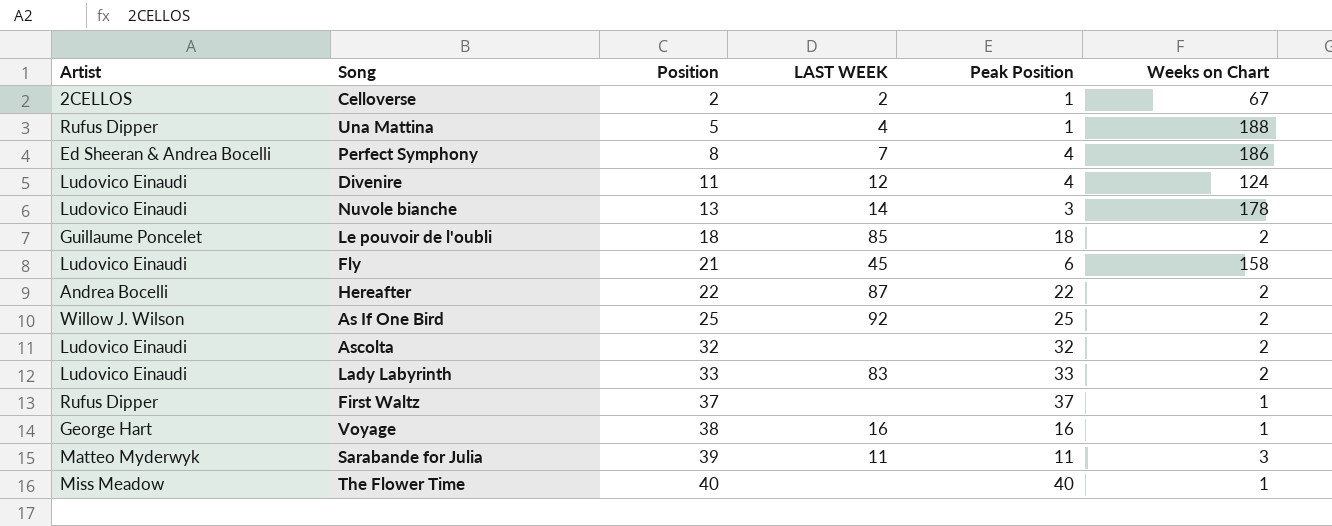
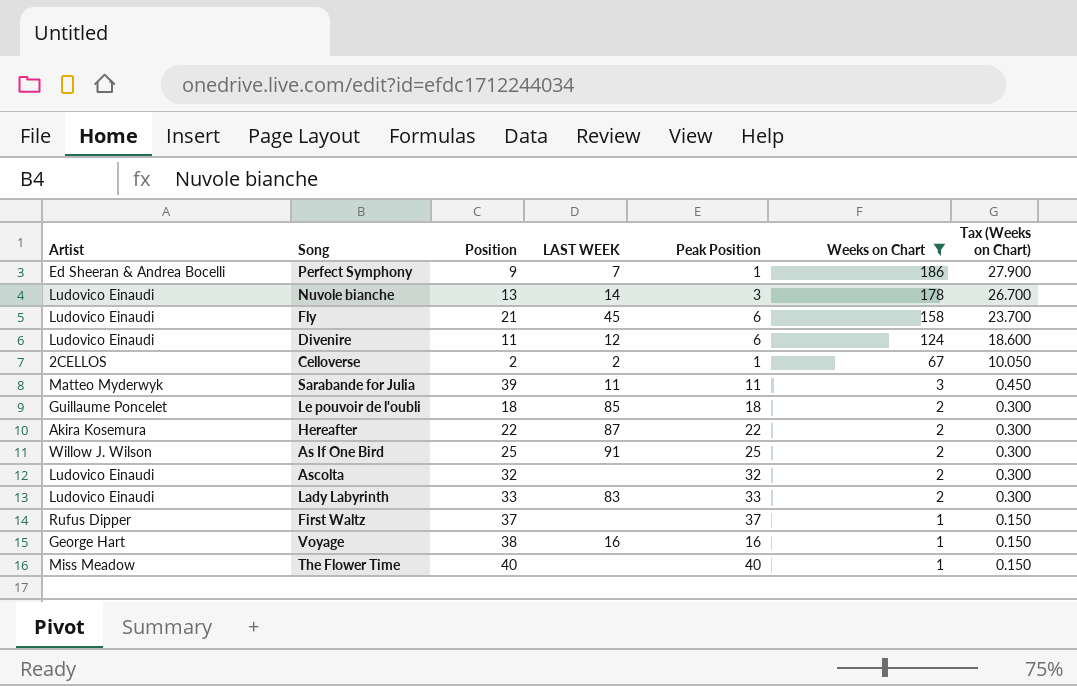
filter: none -> Weeks on Chart != 188
row order: Position ascending -> Weeks on Chart descending
column Tax (Weeks on Chart) | formula: none -> [Weeks on Chart] * 0.15
Perfect Symphony | Position: 8 -> 9
Perfect Symphony | Peak Position: 4 -> 1
Divenire | Peak Position: 4 -> 6
Hereafter | Artist: Andrea Bocelli -> Akira Kosemura
As If One Bird | LAST WEEK: 92 -> 91

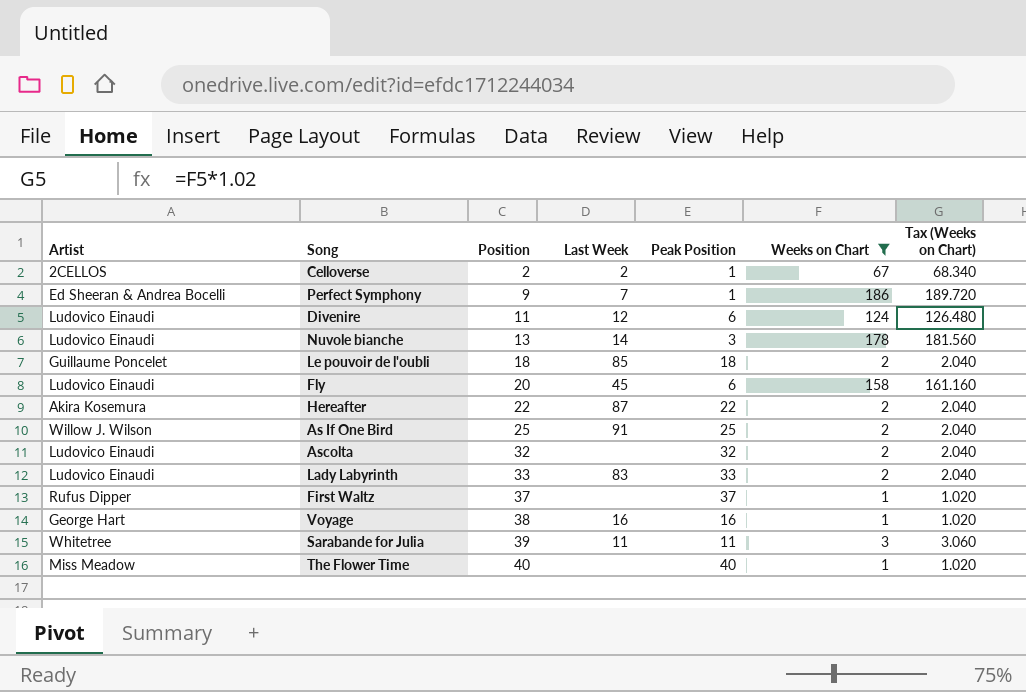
row order: Weeks on Chart descending -> Position ascending
column name: LAST WEEK -> Last Week
column Tax (Weeks on Chart) | formula: [Weeks on Chart] * 0.15 -> [Weeks on Chart] * 1.02
Fly | Position: 21 -> 20
Sarabande for Julia | Artist: Matteo Myderwyk -> Whitetree

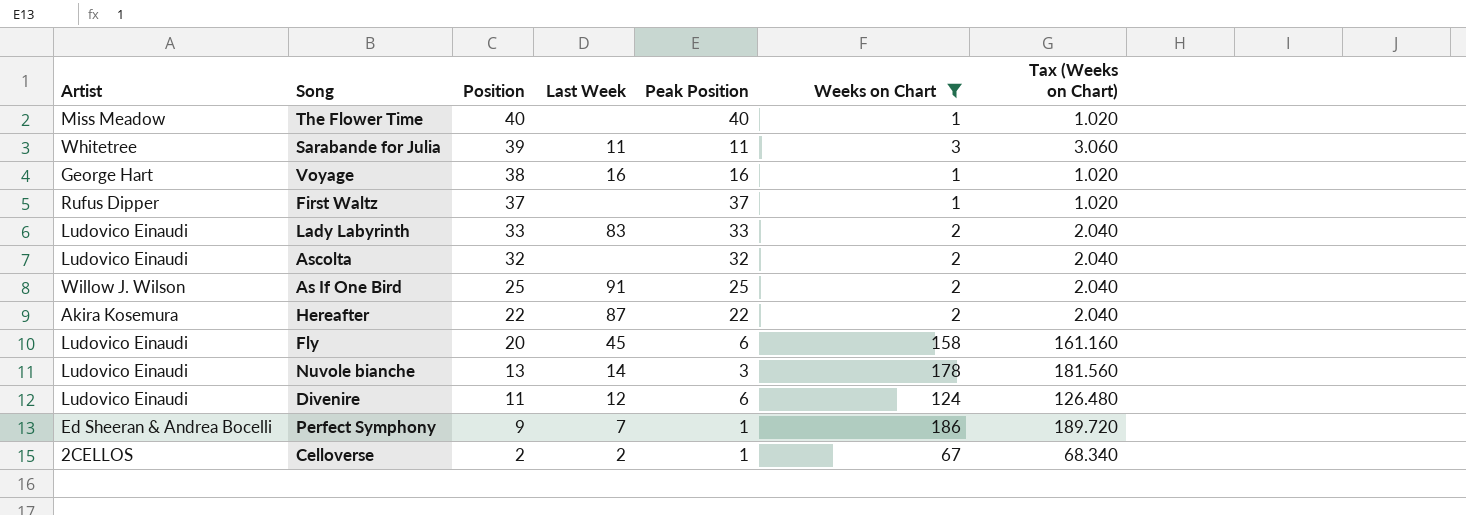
row order: Position ascending -> Position descending
row Le pouvoir de l'oubli: Guillaume Poncelet | 18 | 85 | 18 | 2 | 2.040 -> none

